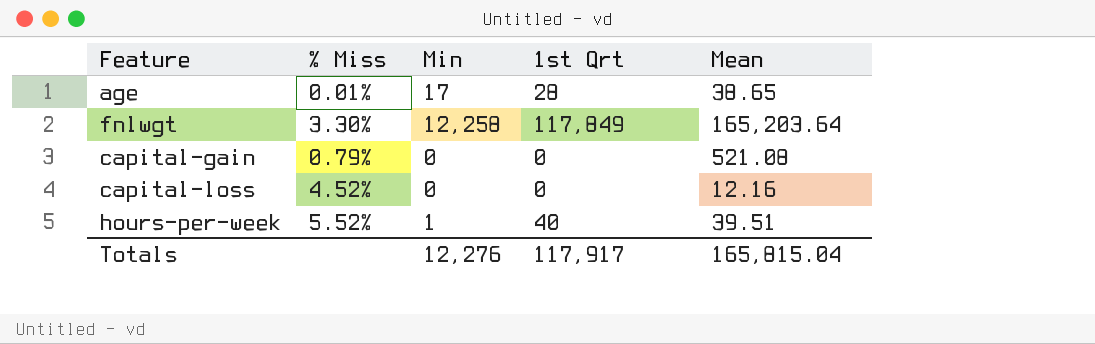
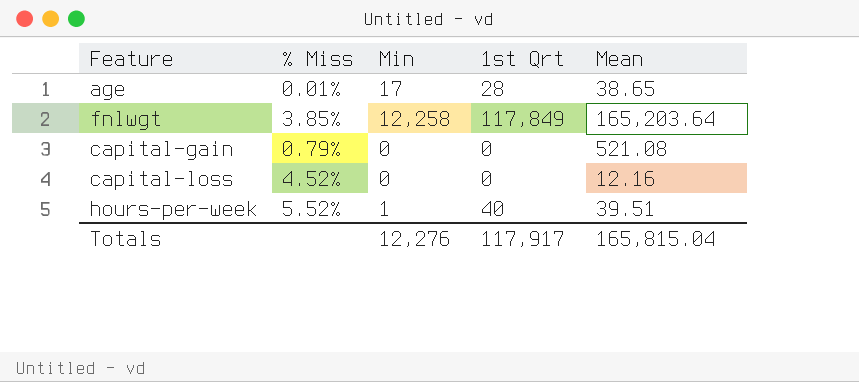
fnlwgt | % Miss: 3.30% -> 3.85%

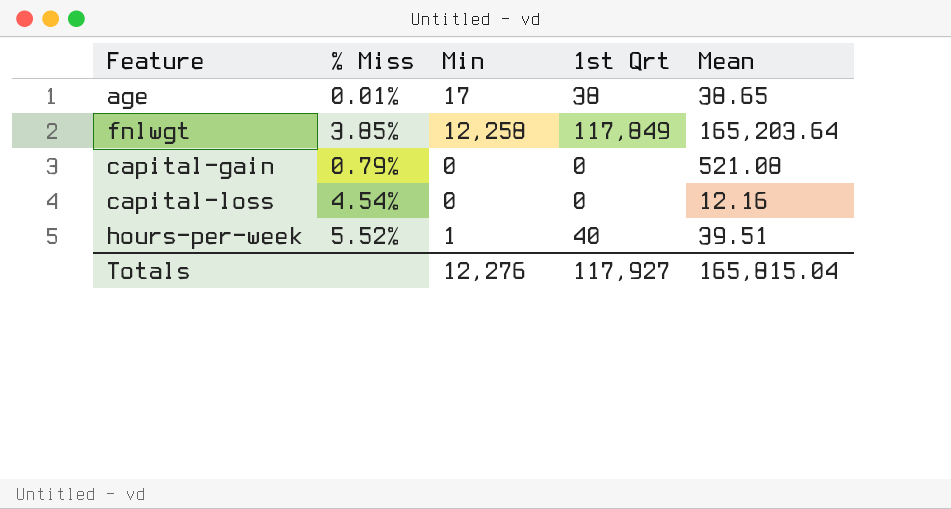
age | 1st Qrt: 28 -> 38
capital-loss | % Miss: 4.52% -> 4.54%
Totals | 1st Qrt: 117,917 -> 117,927

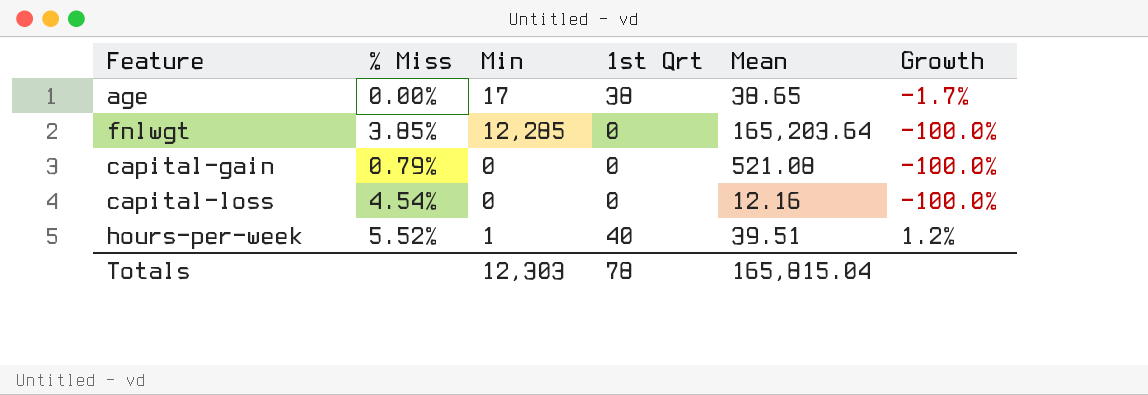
column Growth | formula: none -> ([1st Qrt] - [Mean]) / [Mean]
age | % Miss: 0.01% -> 0.00%
fnlwgt | Min: 12,258 -> 12,285
fnlwgt | 1st Qrt: 117,849 -> 0
Totals | Min: 12,276 -> 12,303
Totals | 1st Qrt: 117,927 -> 78

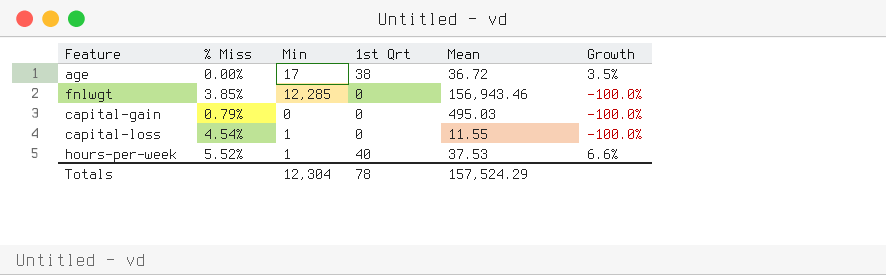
age | Mean: 38.65 -> 36.72
age | Growth: -1.7% -> 3.5%
fnlwgt | Mean: 165,203.64 -> 156,943.46
capital-gain | Mean: 521.08 -> 495.03
capital-loss | Min: 0 -> 1
capital-loss | Mean: 12.16 -> 11.55
hours-per-week | Mean: 39.51 -> 37.53
hours-per-week | Growth: 1.2% -> 6.6%
Totals | Min: 12,303 -> 12,304
Totals | Mean: 165,815.04 -> 157,524.29

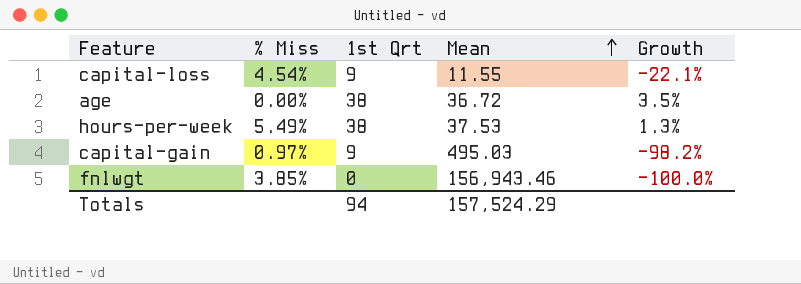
row order: none -> Mean ascending
column Min | position: 3 -> none
capital-loss | 1st Qrt: 0 -> 9
capital-loss | Growth: -100.0% -> -22.1%
hours-per-week | % Miss: 5.52% -> 5.49%
hours-per-week | 1st Qrt: 40 -> 38
hours-per-week | Growth: 6.6% -> 1.3%
capital-gain | % Miss: 0.79% -> 0.97%
capital-gain | 1st Qrt: 0 -> 9
capital-gain | Growth: -100.0% -> -98.2%
Totals | 1st Qrt: 78 -> 94

